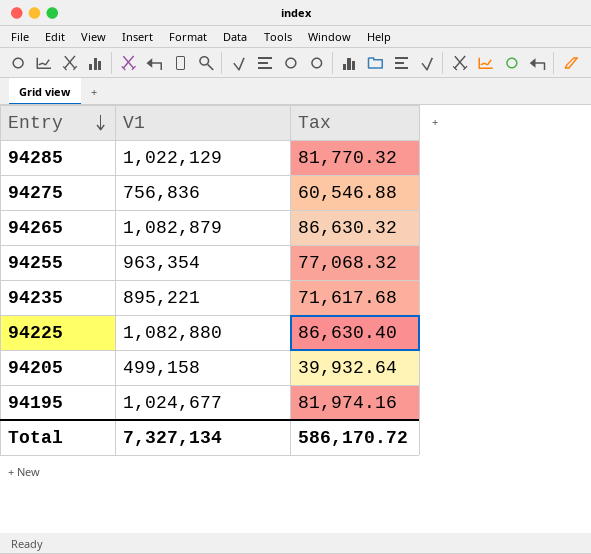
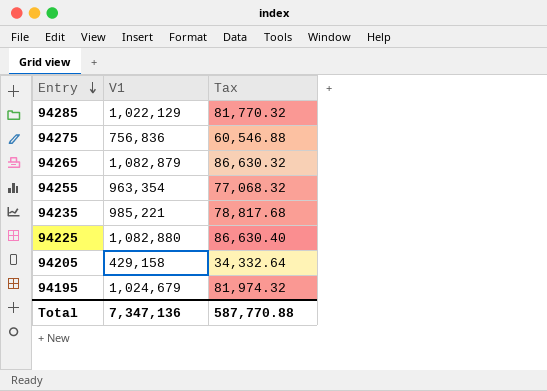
94235 | V1: 895,221 -> 985,221
94235 | Tax: 71,617.68 -> 78,817.68
94205 | V1: 499,158 -> 429,158
94205 | Tax: 39,932.64 -> 34,332.64
94195 | V1: 1,024,677 -> 1,024,679
94195 | Tax: 81,974.16 -> 81,974.32
Total | V1: 7,327,134 -> 7,347,136
Total | Tax: 586,170.72 -> 587,770.88

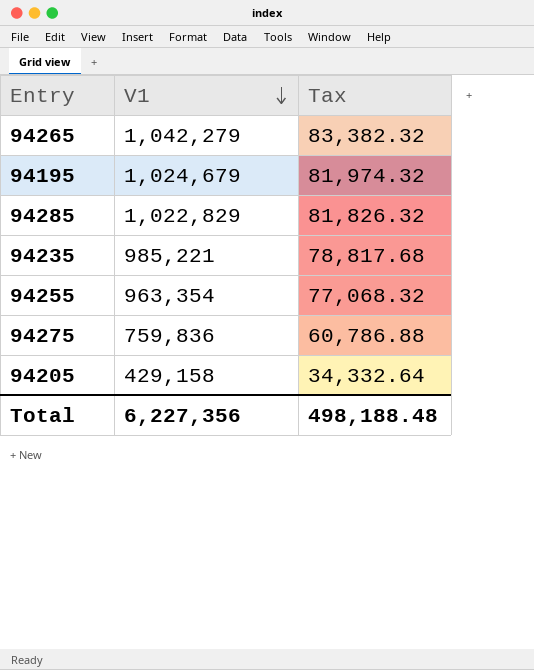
row order: Entry descending -> V1 descending
row 94225: 1,082,880 | 86,630.40 -> none
94265 | V1: 1,082,879 -> 1,042,279
94265 | Tax: 86,630.32 -> 83,382.32
94285 | V1: 1,022,129 -> 1,022,829
94285 | Tax: 81,770.32 -> 81,826.32
94275 | V1: 756,836 -> 759,836
94275 | Tax: 60,546.88 -> 60,786.88
Total | V1: 7,347,136 -> 6,227,356
Total | Tax: 587,770.88 -> 498,188.48

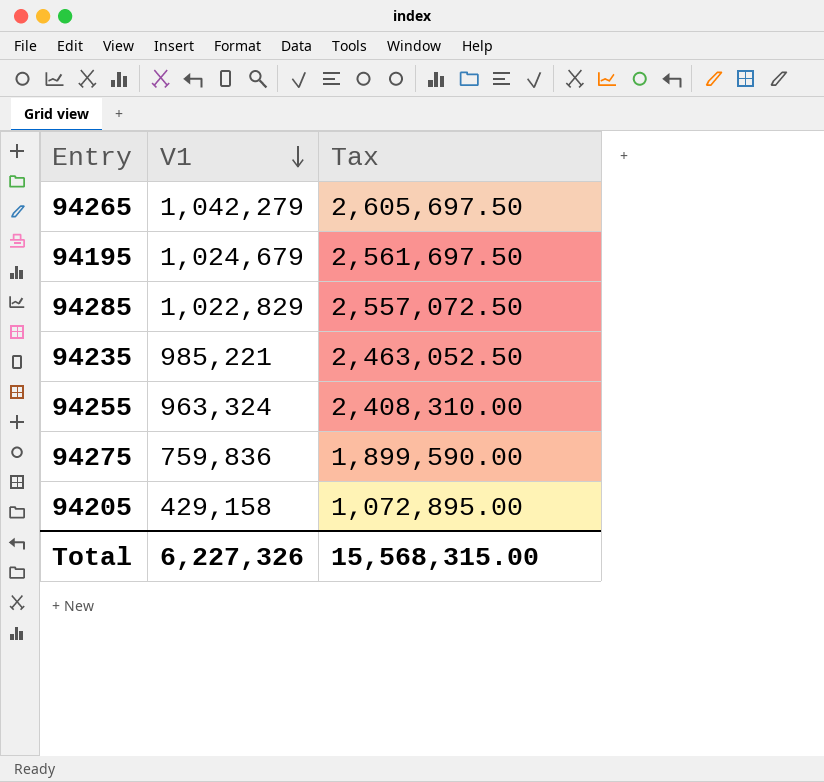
column Tax | formula: [V1] * 0.08 -> [V1] * 2.5
94255 | V1: 963,354 -> 963,324
Total | V1: 6,227,356 -> 6,227,326
Total | Tax: 498,188.48 -> 15,568,315.00

